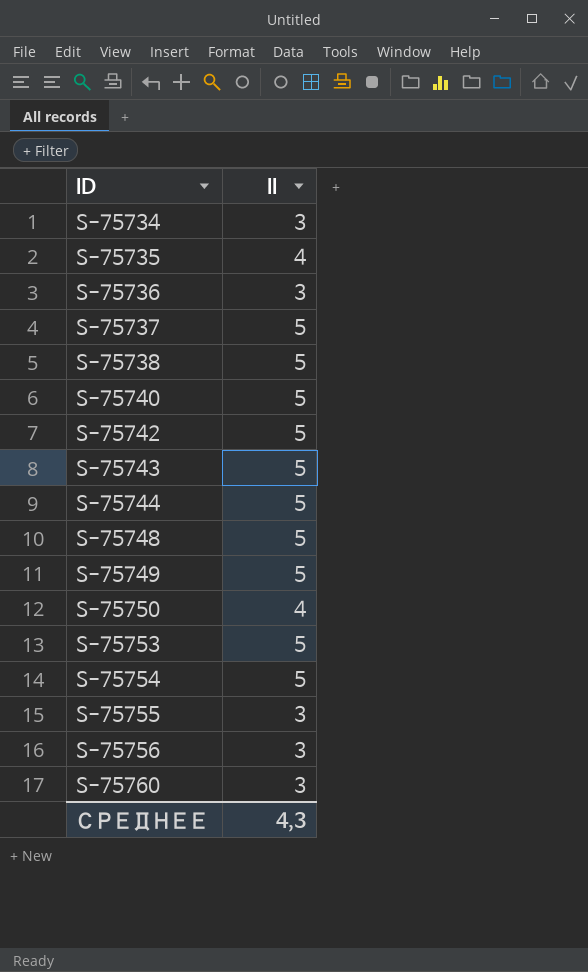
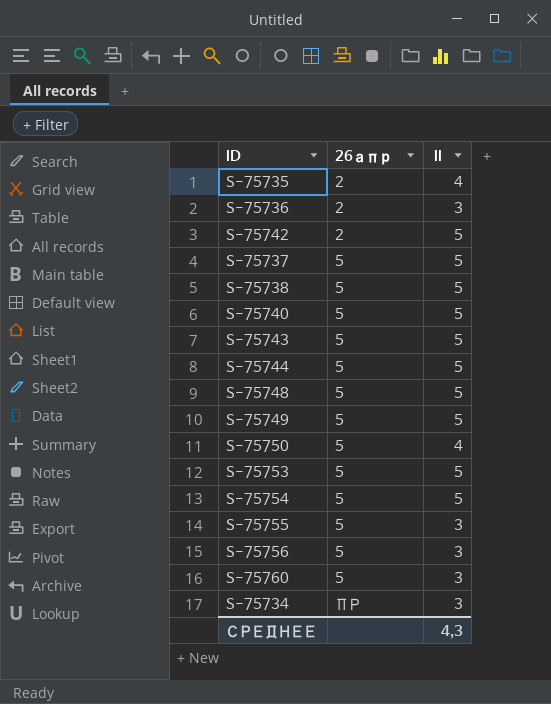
row order: ID ascending -> 26апр ascending
column 26апр | position: none -> 2

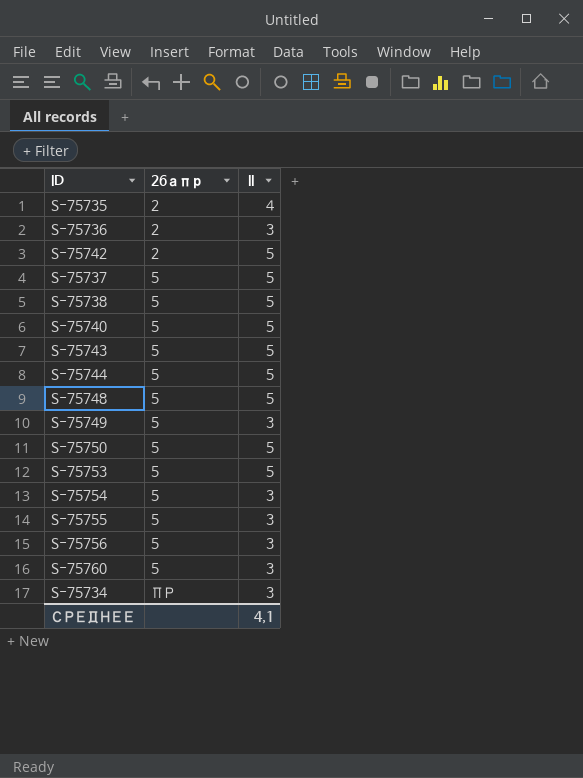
S-75749 | II: 5 -> 3
S-75750 | II: 4 -> 5
S-75754 | II: 5 -> 3
СРЕДНЕЕ | II: 4,3 -> 4,1

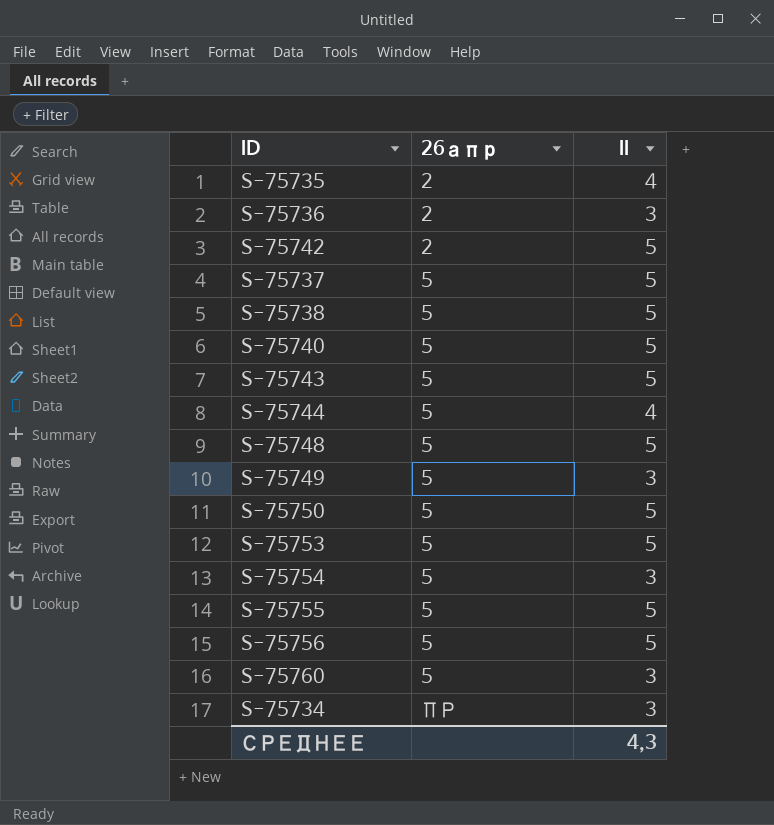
S-75744 | II: 5 -> 4
S-75755 | II: 3 -> 5
S-75756 | II: 3 -> 5
СРЕДНЕЕ | II: 4,1 -> 4,3

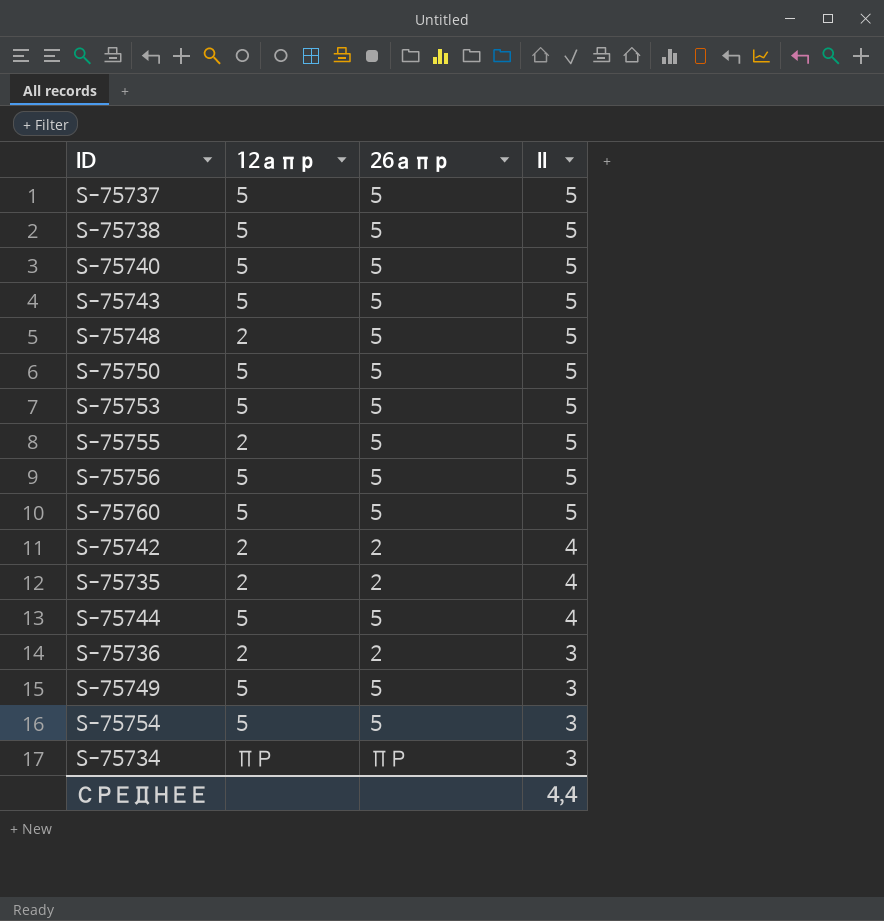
row order: 26апр ascending -> II descending
column 12апр | position: none -> 2
S-75760 | II: 3 -> 5
S-75742 | II: 5 -> 4
СРЕДНЕЕ | II: 4,3 -> 4,4

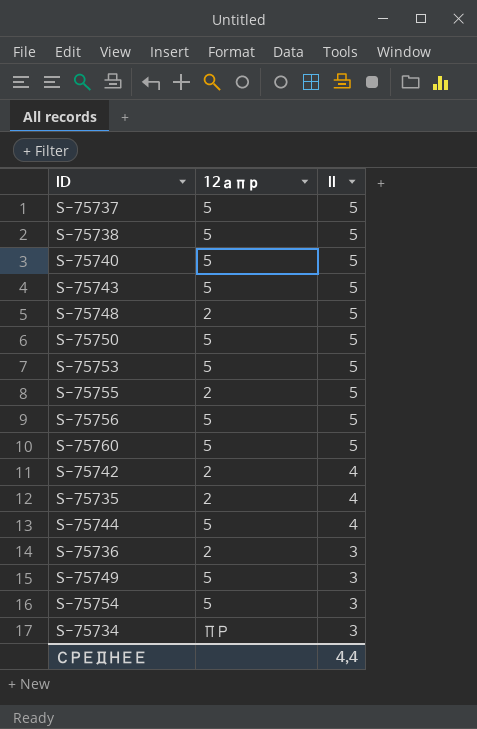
column 26апр | position: 3 -> none

